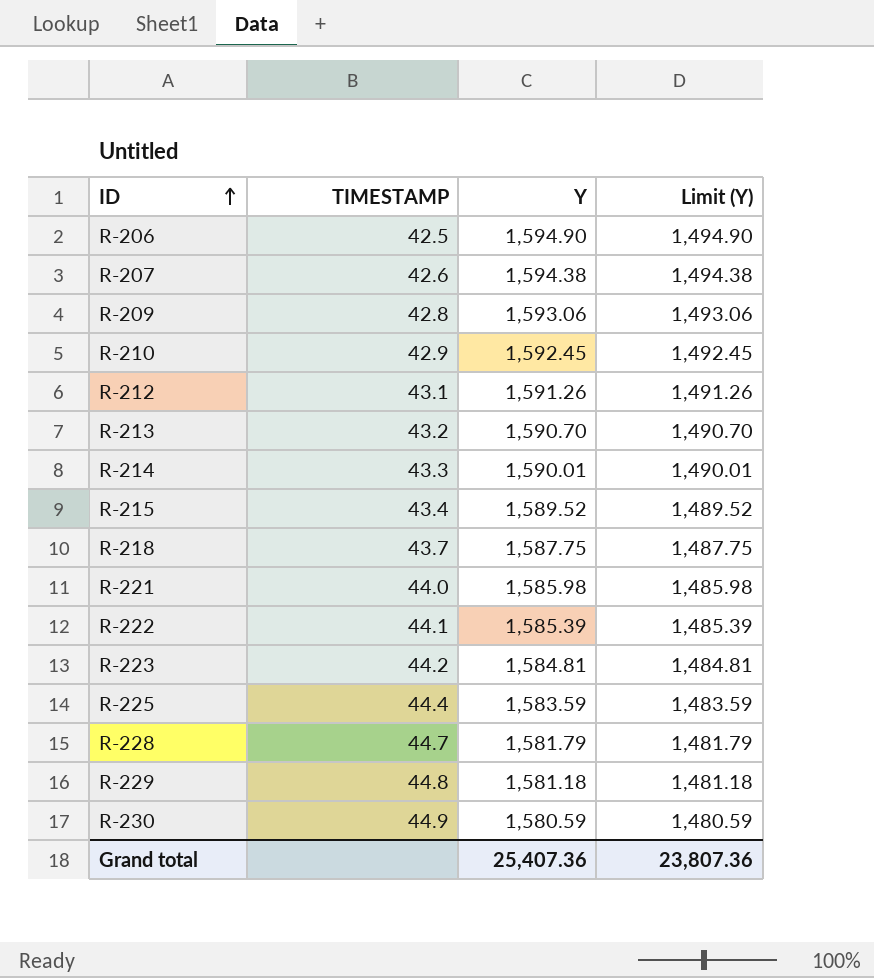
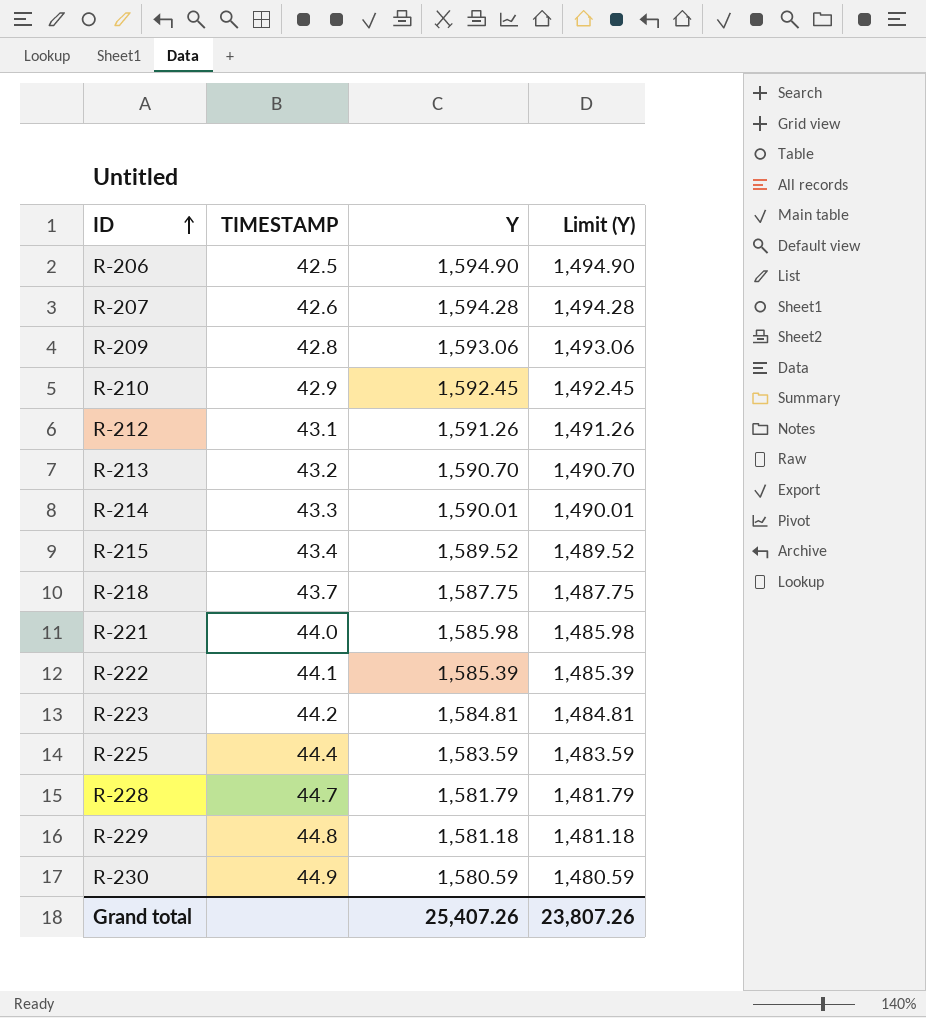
R-207 | Y: 1,594.38 -> 1,594.28
R-207 | Limit (Y): 1,494.38 -> 1,494.28
Grand total | Y: 25,407.36 -> 25,407.26
Grand total | Limit (Y): 23,807.36 -> 23,807.26

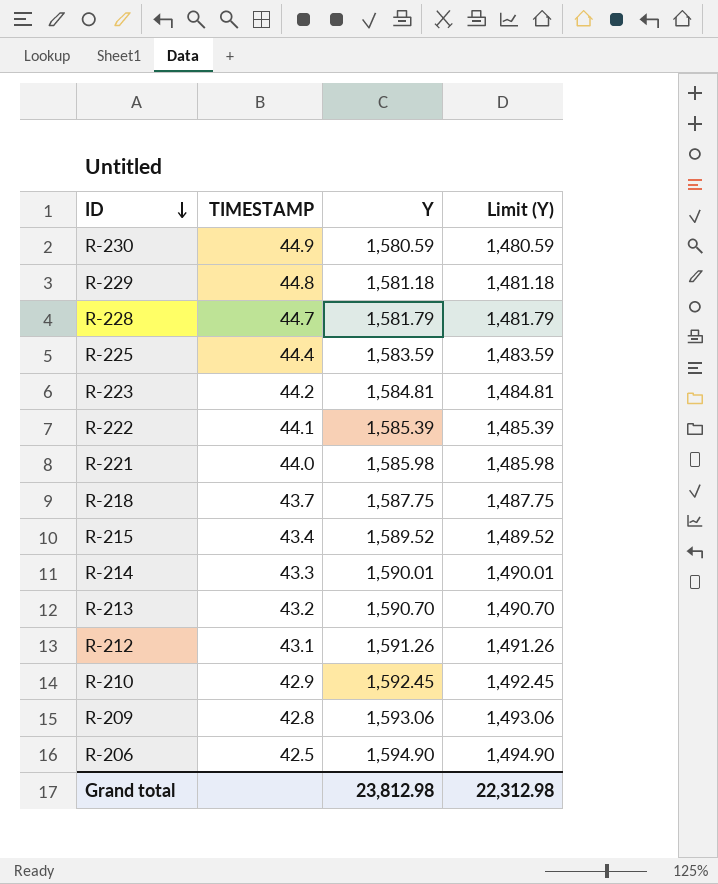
row order: ID ascending -> ID descending
row R-207: 42.6 | 1,594.28 | 1,494.28 -> none
Grand total | Y: 25,407.26 -> 23,812.98
Grand total | Limit (Y): 23,807.26 -> 22,312.98

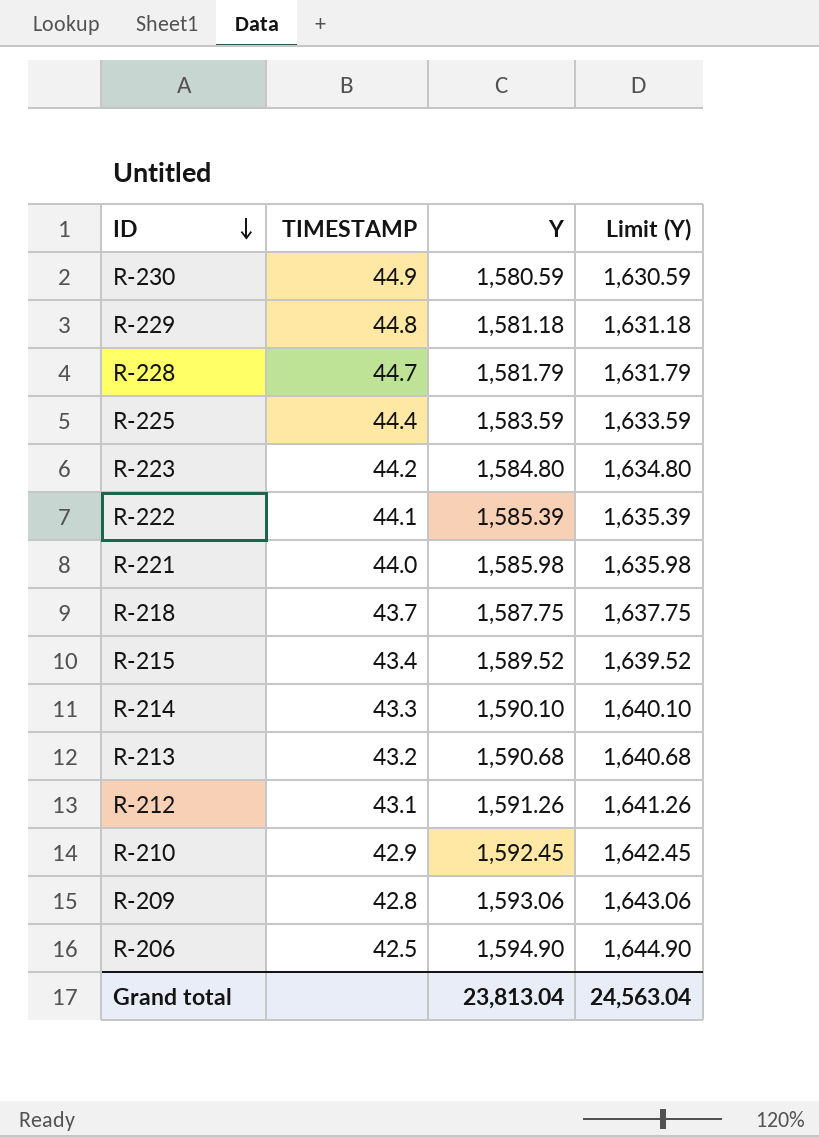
column Limit (Y) | formula: [Y] - 100 -> [Y] + 50
R-223 | Y: 1,584.81 -> 1,584.80
R-214 | Y: 1,590.01 -> 1,590.10
R-213 | Y: 1,590.70 -> 1,590.68
Grand total | Y: 23,812.98 -> 23,813.04
Grand total | Limit (Y): 22,312.98 -> 24,563.04

